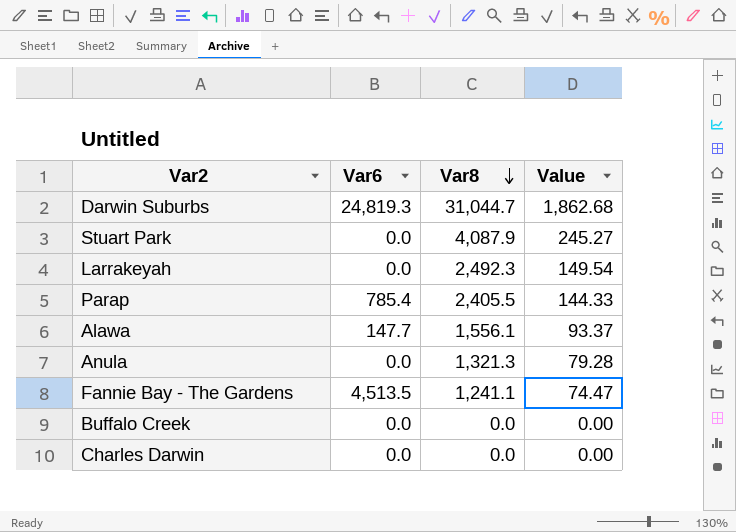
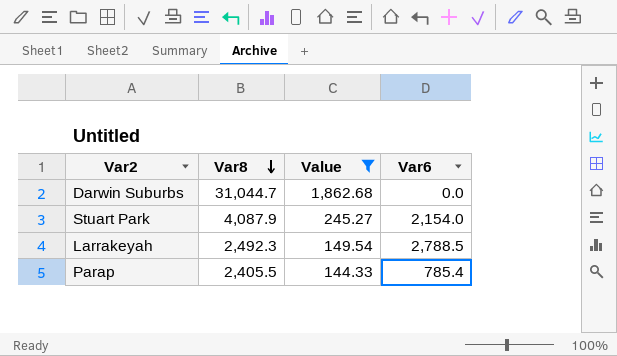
filter: none -> Value >= 144.33
column Var6 | position: 2 -> 4
Darwin Suburbs | Var6: 24,819.3 -> 0.0
Stuart Park | Var6: 0.0 -> 2,154.0
Larrakeyah | Var6: 0.0 -> 2,788.5

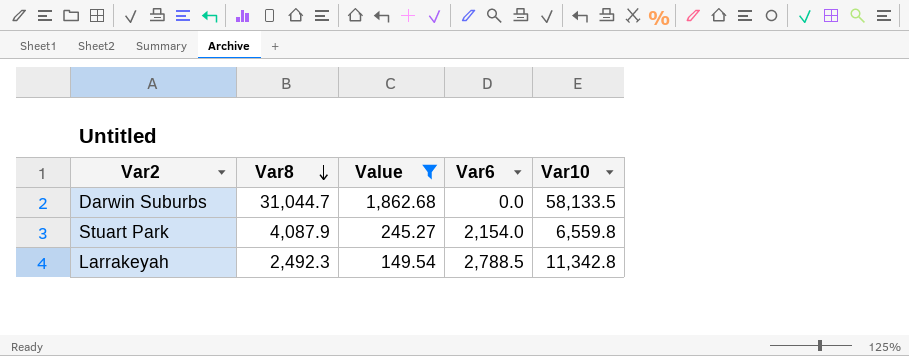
column Var10 | position: none -> 5
row Parap: 2,405.5 | 144.33 | 785.4 -> none

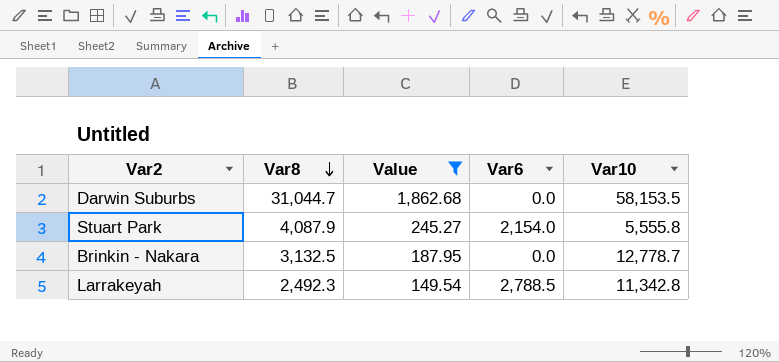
Darwin Suburbs | Var10: 58,133.5 -> 58,153.5
Stuart Park | Var10: 6,559.8 -> 5,555.8
row Brinkin - Nakara: none -> 3,132.5 | 187.95 | 0.0 | 12,778.7

